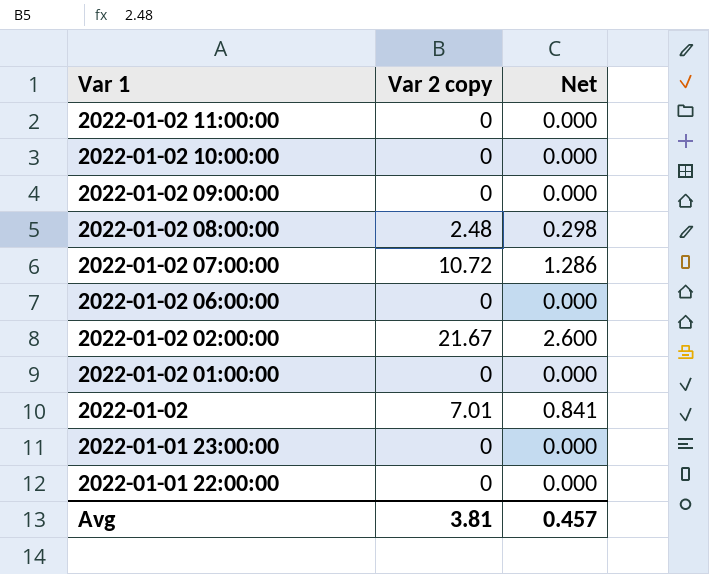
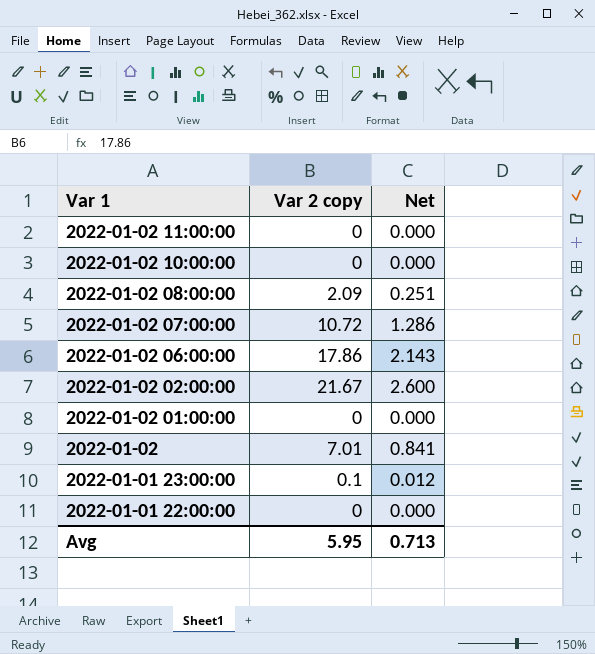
row 2022-01-02 09:00:00: 0 | 0.000 -> none
2022-01-02 08:00:00 | Var 2 copy: 2.48 -> 2.09
2022-01-02 08:00:00 | Net: 0.298 -> 0.251
2022-01-02 06:00:00 | Var 2 copy: 0 -> 17.86
2022-01-02 06:00:00 | Net: 0.000 -> 2.143
2022-01-01 23:00:00 | Var 2 copy: 0 -> 0.1
2022-01-01 23:00:00 | Net: 0.000 -> 0.012
Avg | Var 2 copy: 3.81 -> 5.95
Avg | Net: 0.457 -> 0.713

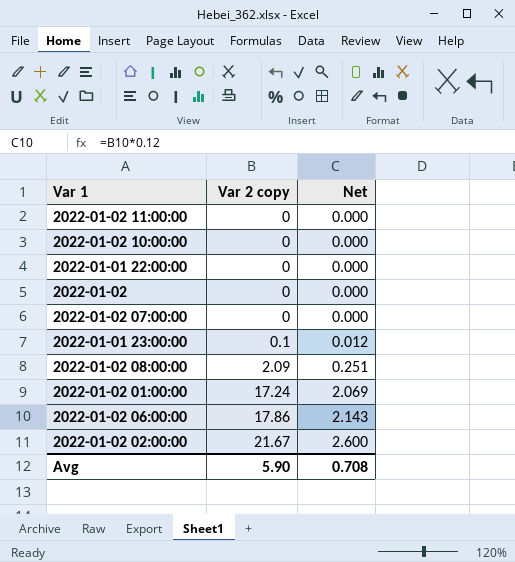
row order: Var 1 descending -> Var 2 copy ascending
2022-01-02 | Var 2 copy: 7.01 -> 0
2022-01-02 | Net: 0.841 -> 0.000
2022-01-02 07:00:00 | Var 2 copy: 10.72 -> 0
2022-01-02 07:00:00 | Net: 1.286 -> 0.000
2022-01-02 01:00:00 | Var 2 copy: 0 -> 17.24
2022-01-02 01:00:00 | Net: 0.000 -> 2.069
Avg | Var 2 copy: 5.95 -> 5.90
Avg | Net: 0.713 -> 0.708

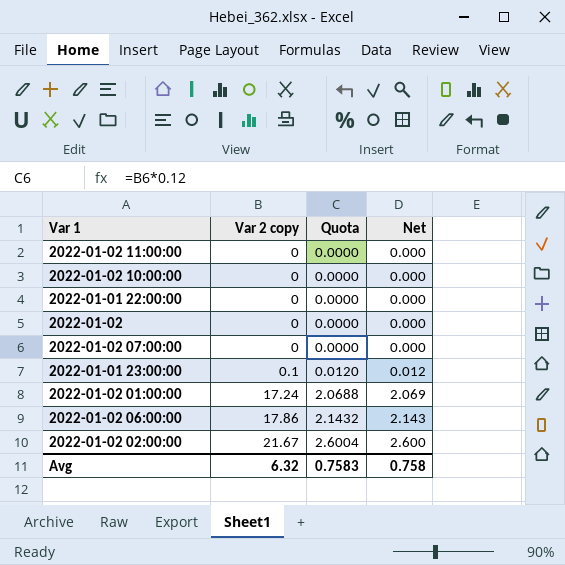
column Quota | formula: none -> [Var 2 copy] * 0.12
row 2022-01-02 08:00:00: 2.09 | 0.251 -> none
Avg | Var 2 copy: 5.90 -> 6.32
Avg | Net: 0.708 -> 0.758

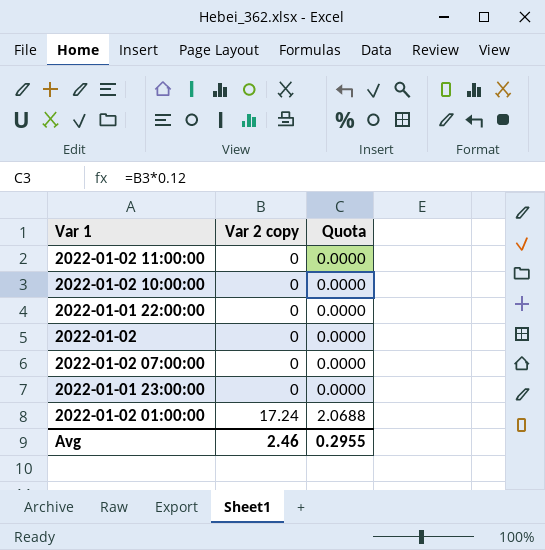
column Net | formula: [Var 2 copy] * 0.12 -> none
row 2022-01-02 06:00:00: 17.86 | 2.1432 | 2.143 -> none
row 2022-01-02 02:00:00: 21.67 | 2.6004 | 2.600 -> none
2022-01-01 23:00:00 | Var 2 copy: 0.1 -> 0
2022-01-01 23:00:00 | Quota: 0.0120 -> 0.0000
Avg | Var 2 copy: 6.32 -> 2.46
Avg | Quota: 0.7583 -> 0.2955

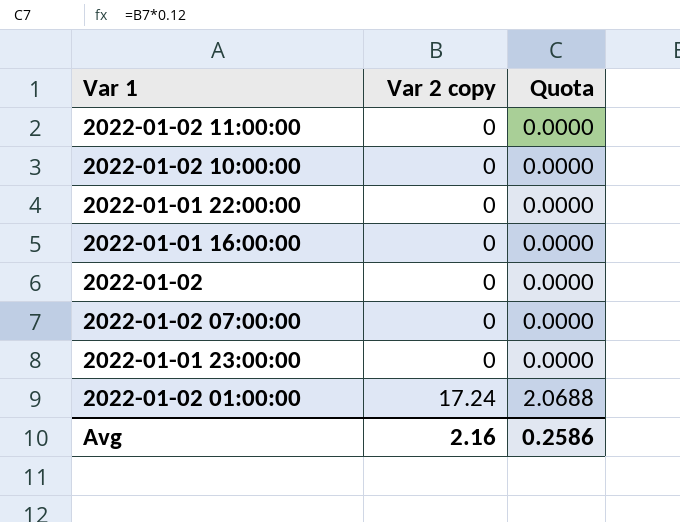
row 2022-01-01 16:00:00: none -> 0 | 0.0000
Avg | Var 2 copy: 2.46 -> 2.16
Avg | Quota: 0.2955 -> 0.2586

